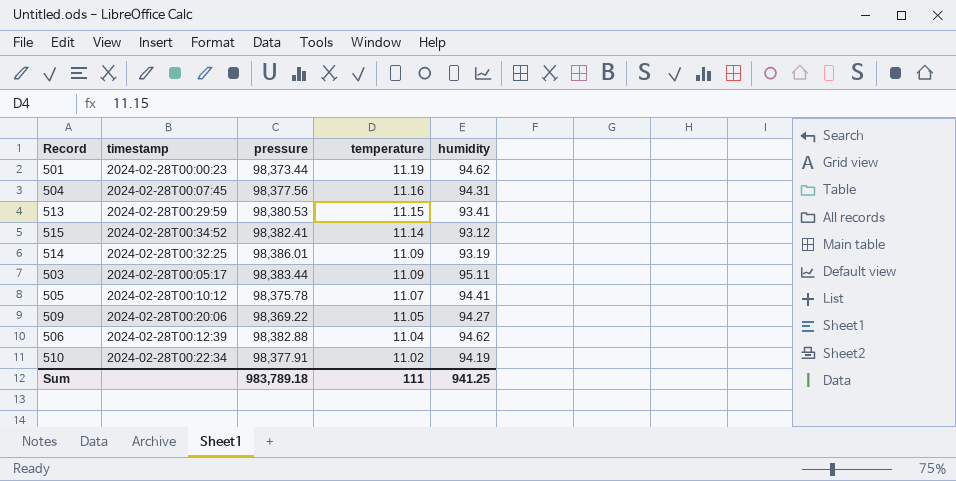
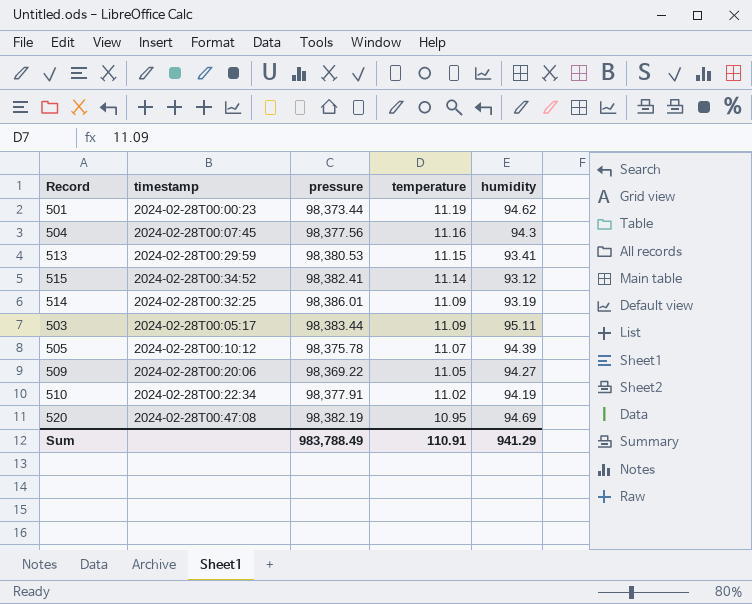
row 506: 2024-02-28T00:12:39 | 98,382.88 | 11.04 | 94.62 -> none
504 | humidity: 94.31 -> 94.3
505 | humidity: 94.41 -> 94.39
row 520: none -> 2024-02-28T00:47:08 | 98,382.19 | 10.95 | 94.69
Sum | pressure: 983,789.18 -> 983,788.49
Sum | temperature: 111 -> 110.91
Sum | humidity: 941.25 -> 941.29

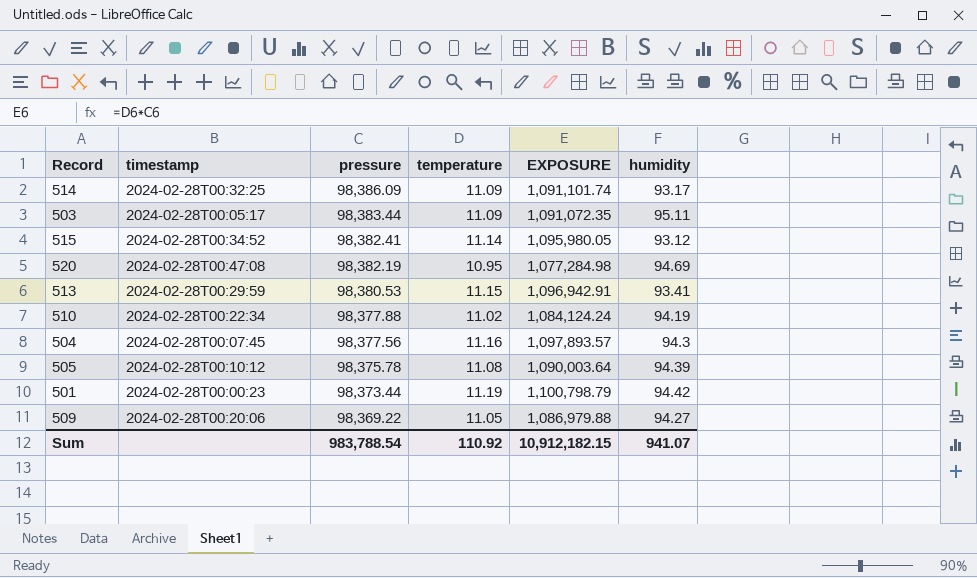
row order: temperature descending -> pressure descending
column EXPOSURE | formula: none -> [pressure] * [temperature]
514 | pressure: 98,386.01 -> 98,386.09
514 | humidity: 93.19 -> 93.17
510 | pressure: 98,377.91 -> 98,377.88
505 | temperature: 11.07 -> 11.08
501 | humidity: 94.62 -> 94.42
Sum | pressure: 983,788.49 -> 983,788.54
Sum | temperature: 110.91 -> 110.92
Sum | humidity: 941.29 -> 941.07

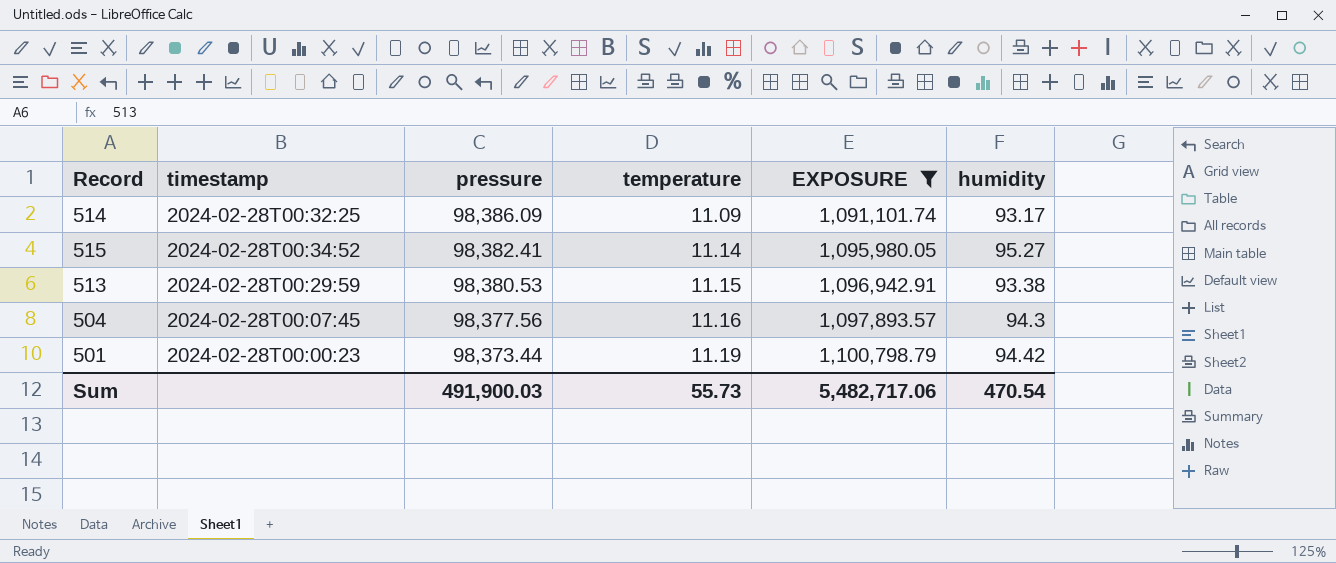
filter: none -> EXPOSURE >= 1,091,101.74
515 | humidity: 93.12 -> 95.27
513 | humidity: 93.41 -> 93.38
Sum | pressure: 983,788.54 -> 491,900.03
Sum | temperature: 110.92 -> 55.73
Sum | EXPOSURE: 10,912,182.15 -> 5,482,717.06
Sum | humidity: 941.07 -> 470.54

